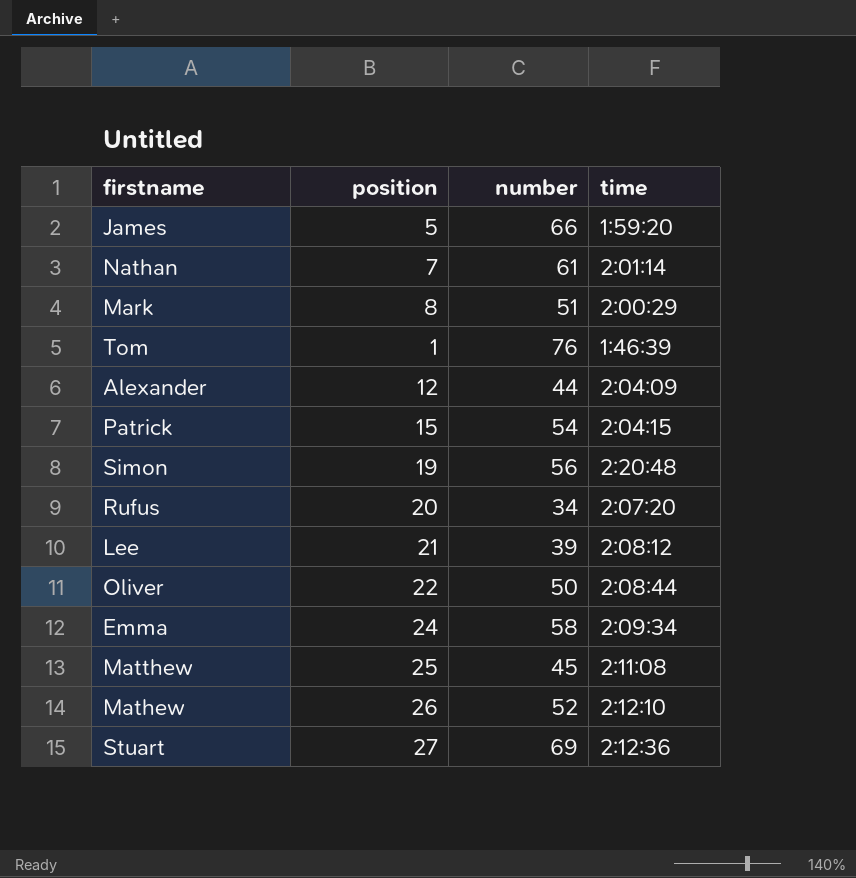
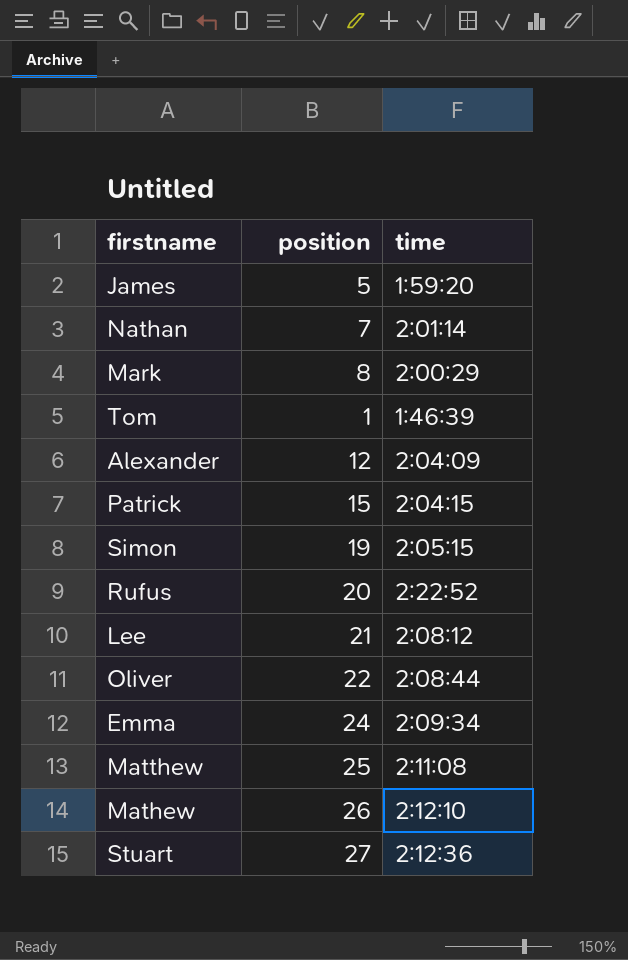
column number | position: 3 -> none
Simon | time: 2:20:48 -> 2:05:15
Rufus | time: 2:07:20 -> 2:22:52

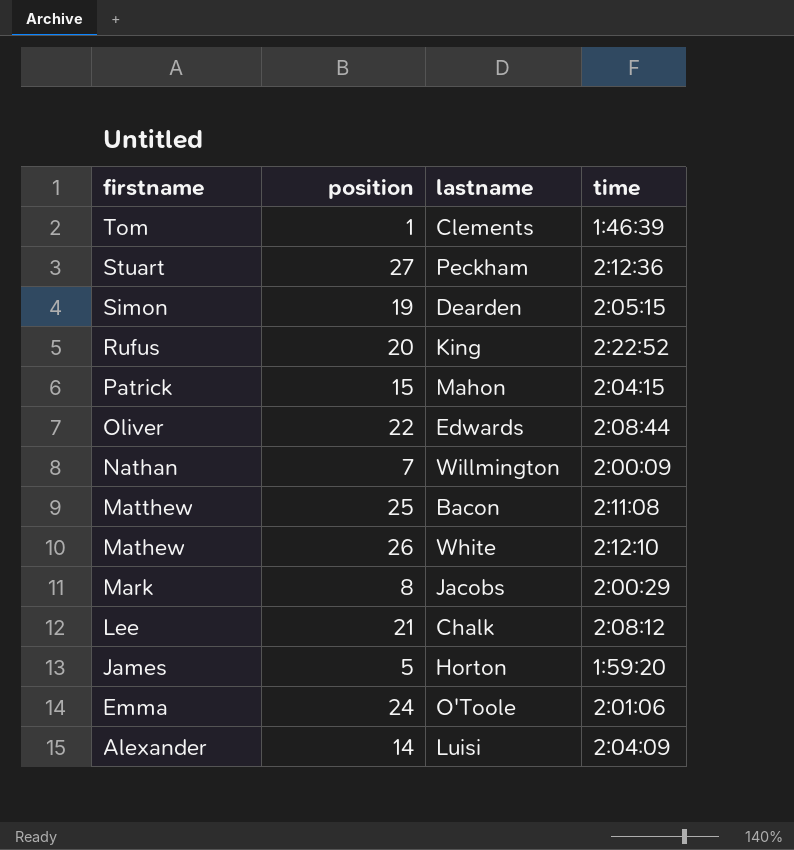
row order: none -> firstname descending
column lastname | position: none -> 3
Nathan | time: 2:01:14 -> 2:00:09
Emma | time: 2:09:34 -> 2:01:06
Alexander | position: 12 -> 14

